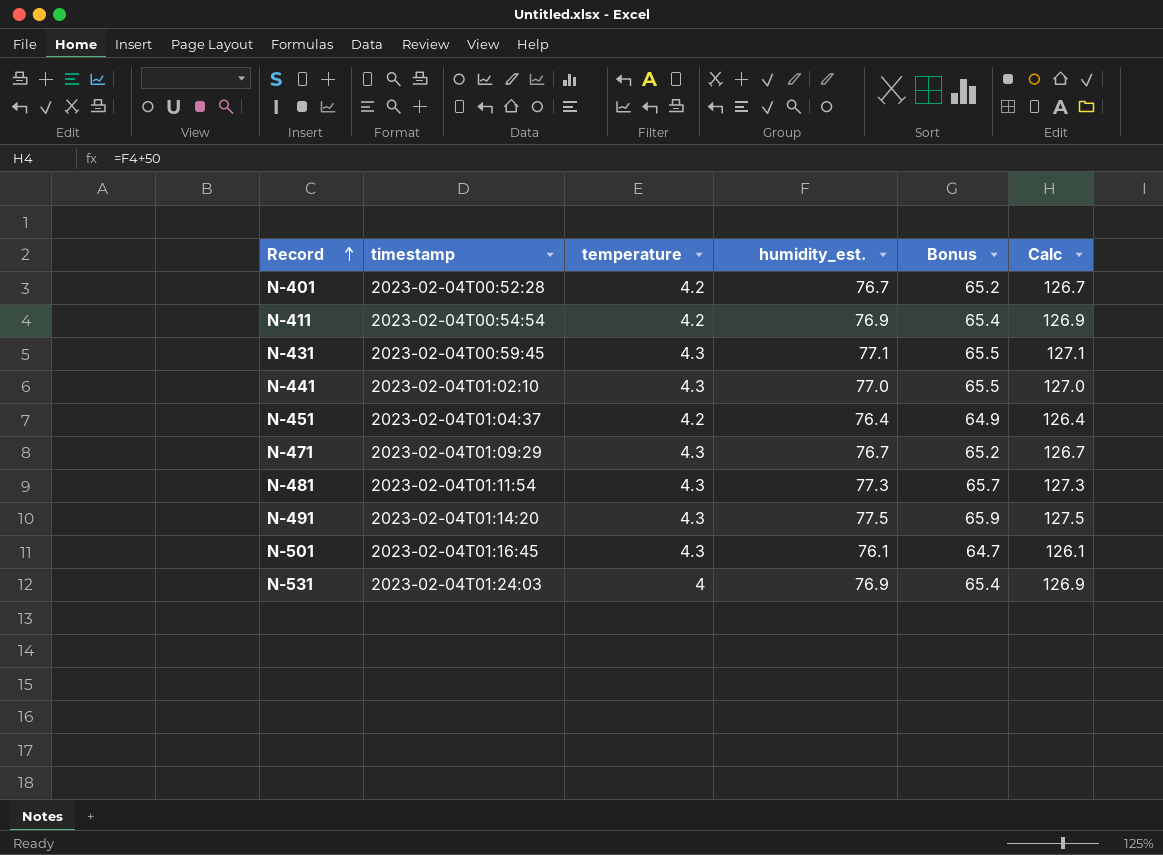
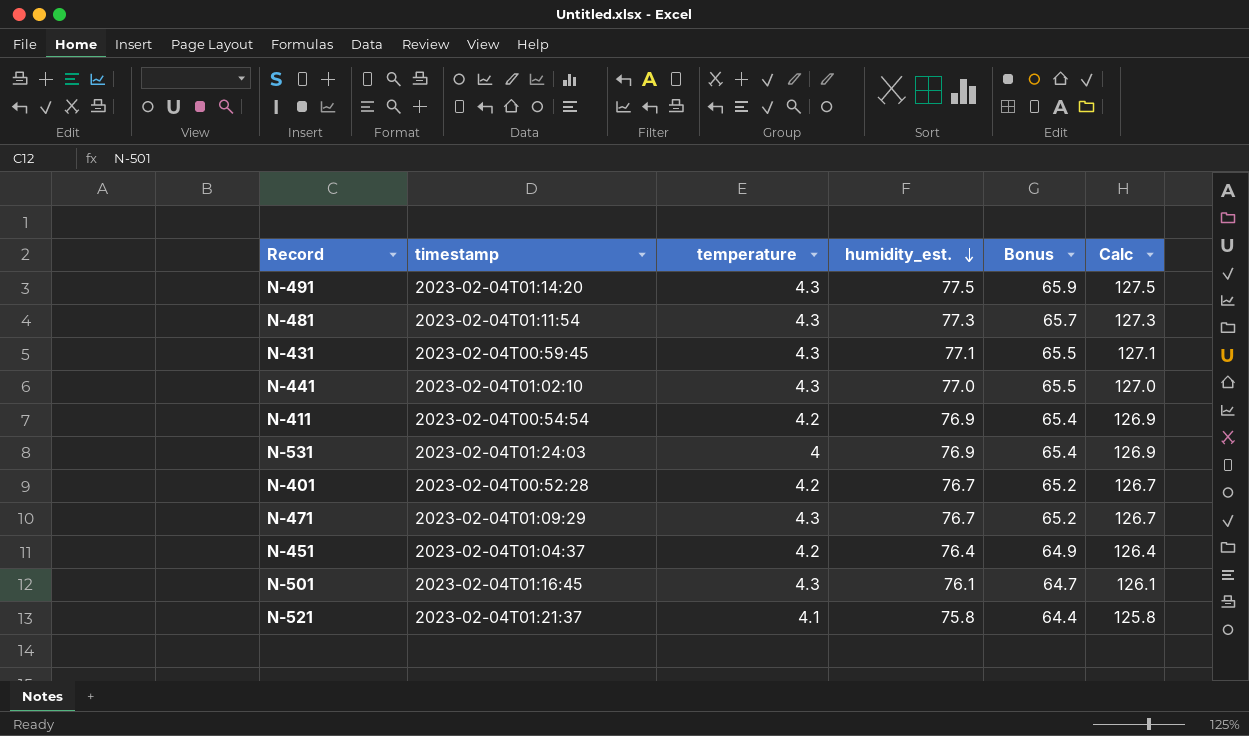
row order: Record ascending -> humidity_est. descending
row N-521: none -> 2023-02-04T01:21:37 | 4.1 | 75.8 | 64.4 | 125.8

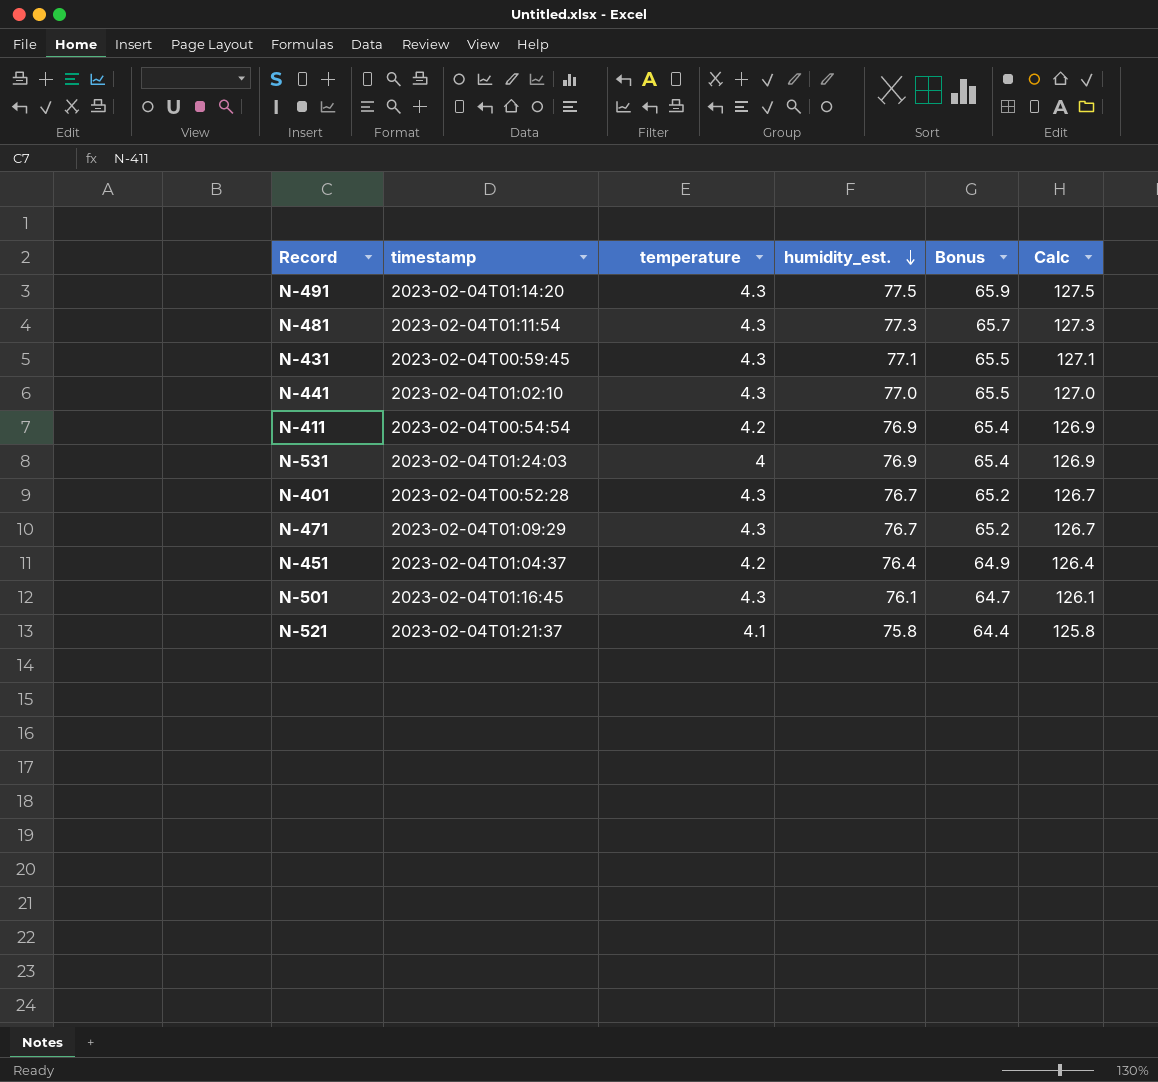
N-401 | temperature: 4.2 -> 4.3

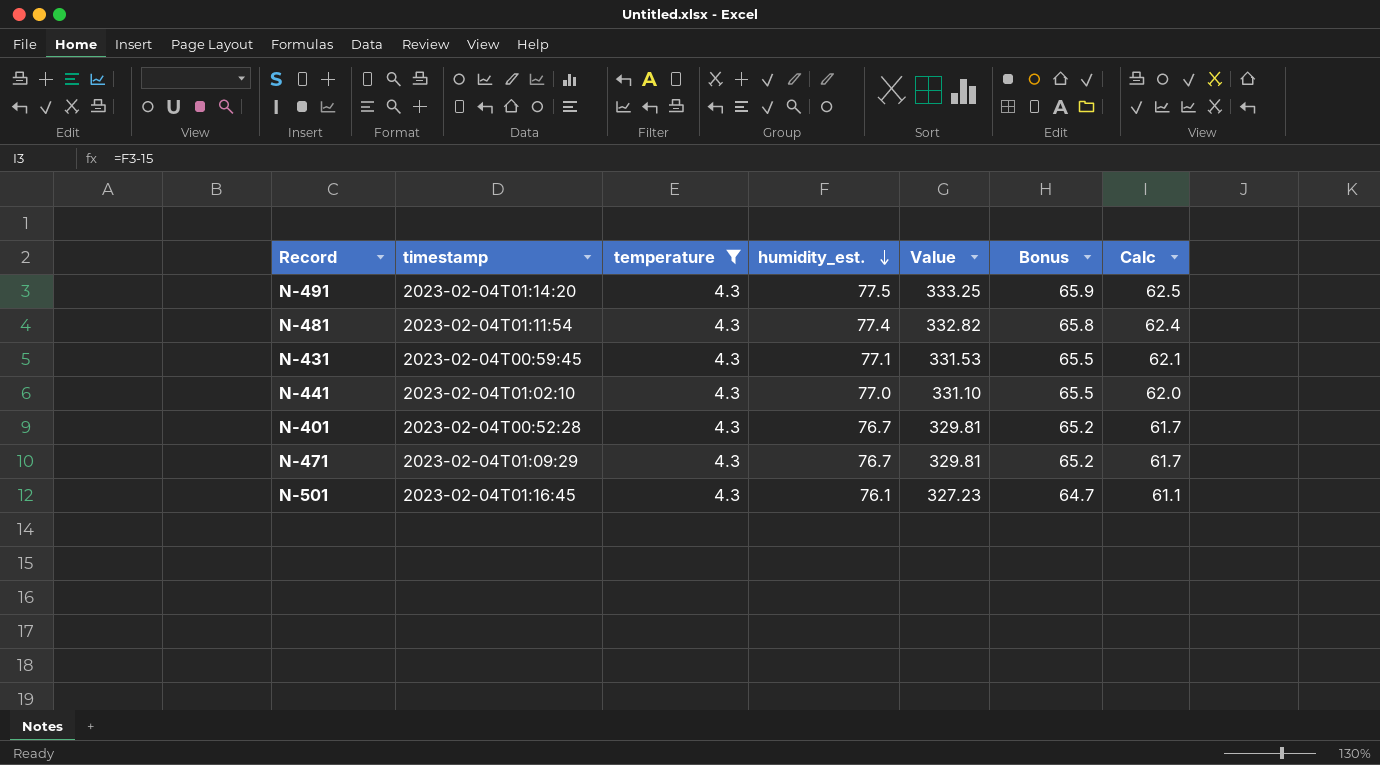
filter: none -> temperature = 4.3
column Value | formula: none -> [temperature] * [humidity_est.]
column Calc | formula: [humidity_est.] + 50 -> [humidity_est.] - 15
N-481 | humidity_est.: 77.3 -> 77.4
N-481 | Bonus: 65.7 -> 65.8

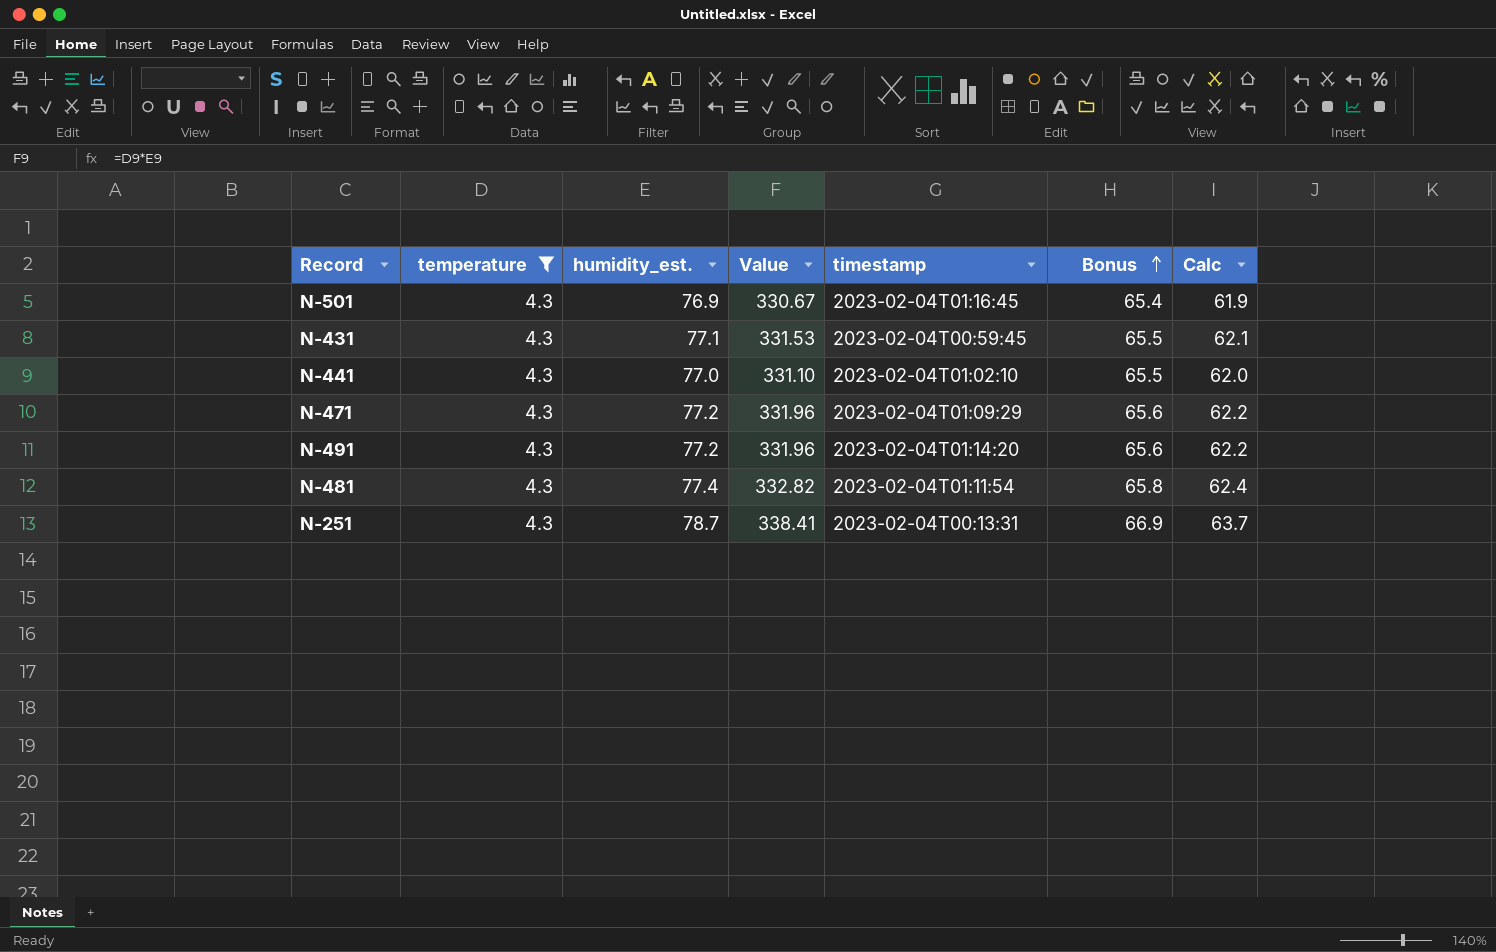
row order: humidity_est. descending -> Bonus ascending
column timestamp | position: 2 -> 5
row N-401: 2023-02-04T00:52:28 | 4.3 | 76.7 | 329.81 | 65.2 | 61.7 -> none
N-501 | humidity_est.: 76.1 -> 76.9
N-501 | Value: 327.23 -> 330.67
N-501 | Bonus: 64.7 -> 65.4
N-501 | Calc: 61.1 -> 61.9
N-471 | humidity_est.: 76.7 -> 77.2
N-471 | Value: 329.81 -> 331.96
N-471 | Bonus: 65.2 -> 65.6
N-471 | Calc: 61.7 -> 62.2
N-491 | humidity_est.: 77.5 -> 77.2
N-491 | Value: 333.25 -> 331.96
N-491 | Bonus: 65.9 -> 65.6
N-491 | Calc: 62.5 -> 62.2
row N-251: none -> 4.3 | 78.7 | 338.41 | 2023-02-04T00:13:31 | 66.9 | 63.7

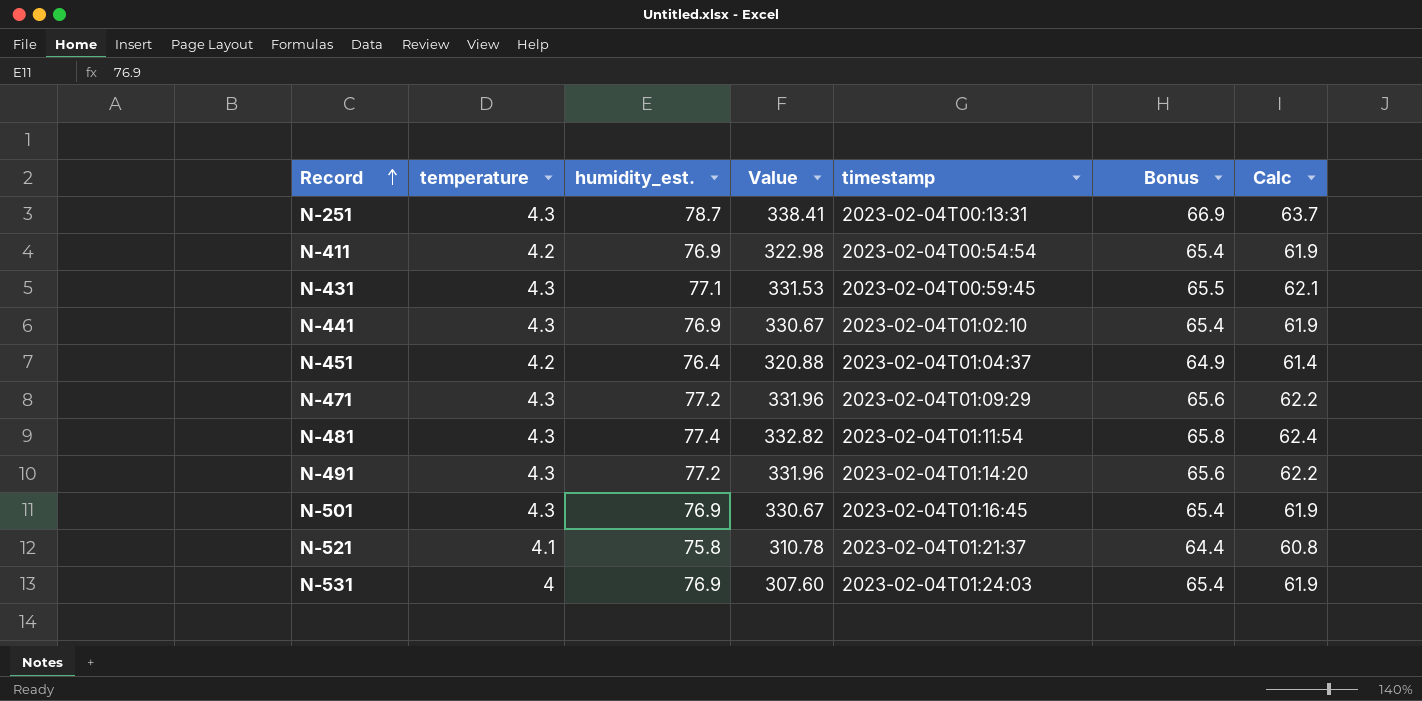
filter: temperature = 4.3 -> none
row order: Bonus ascending -> Record ascending
N-441 | humidity_est.: 77.0 -> 76.9
N-441 | Value: 331.10 -> 330.67
N-441 | Bonus: 65.5 -> 65.4
N-441 | Calc: 62.0 -> 61.9

